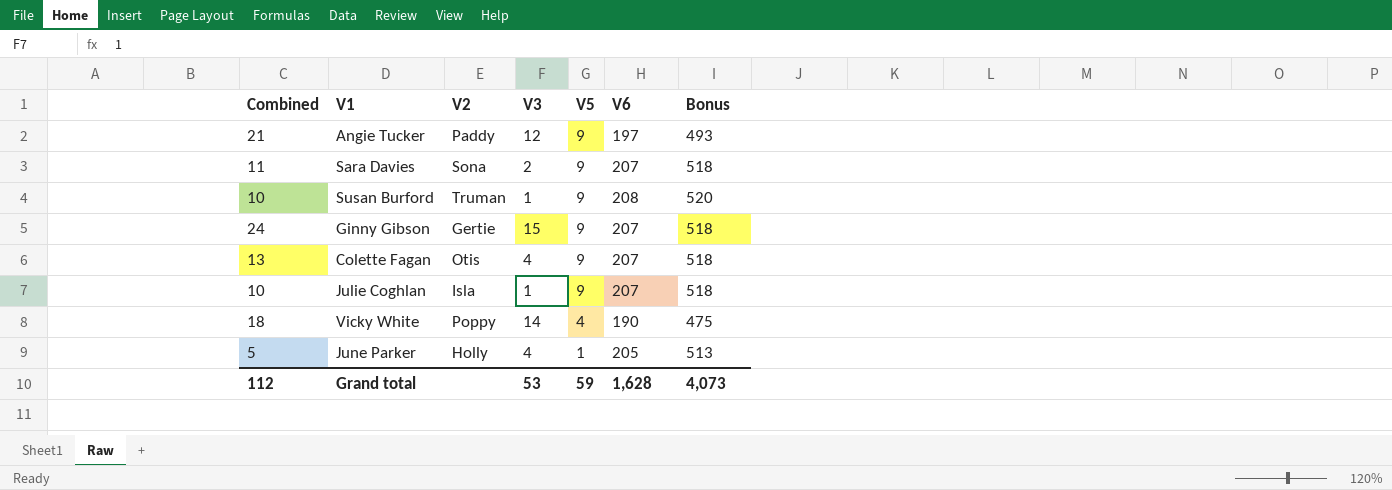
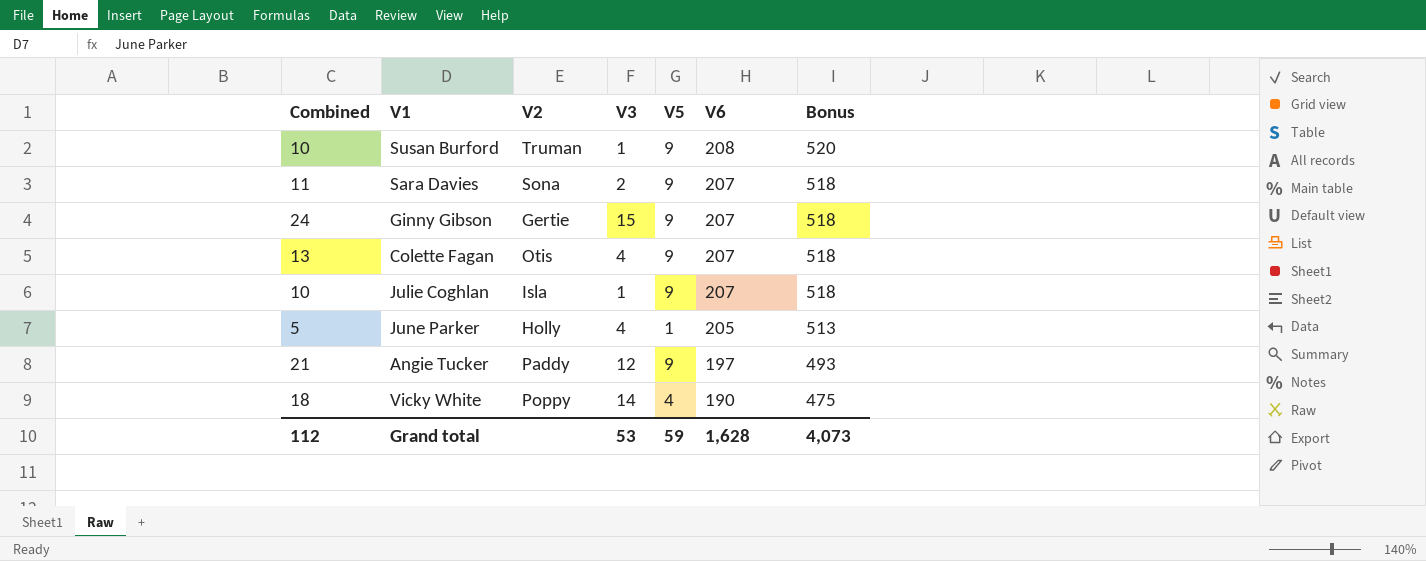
row order: V5 descending -> V6 descending

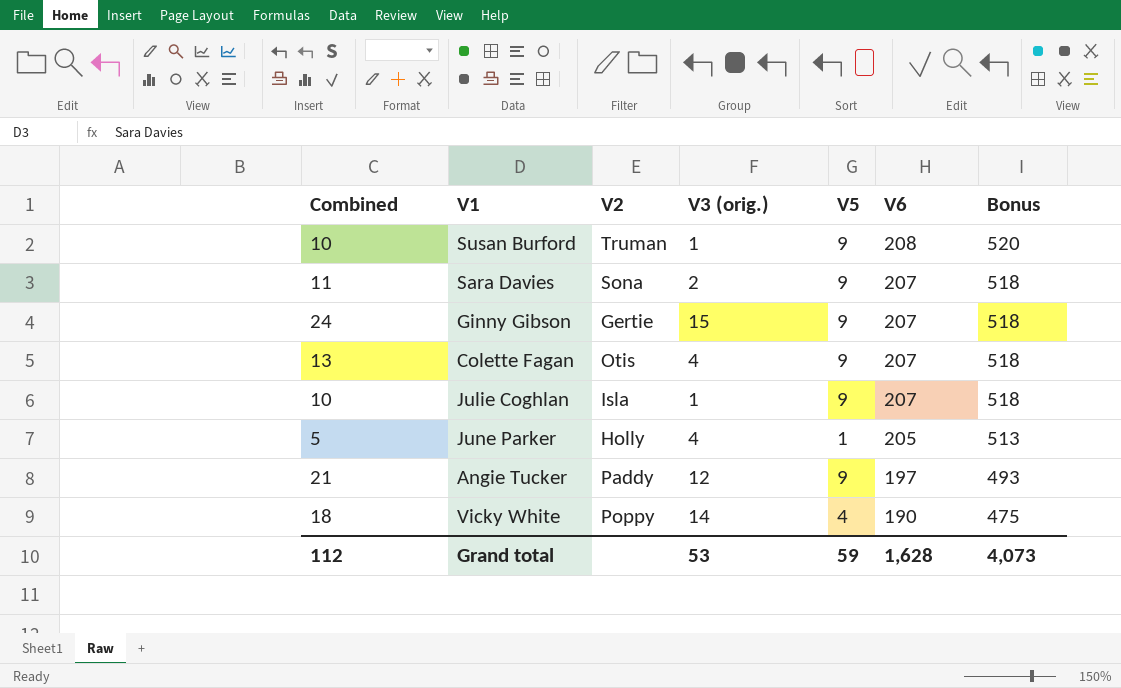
column name: V3 -> V3 (orig.)

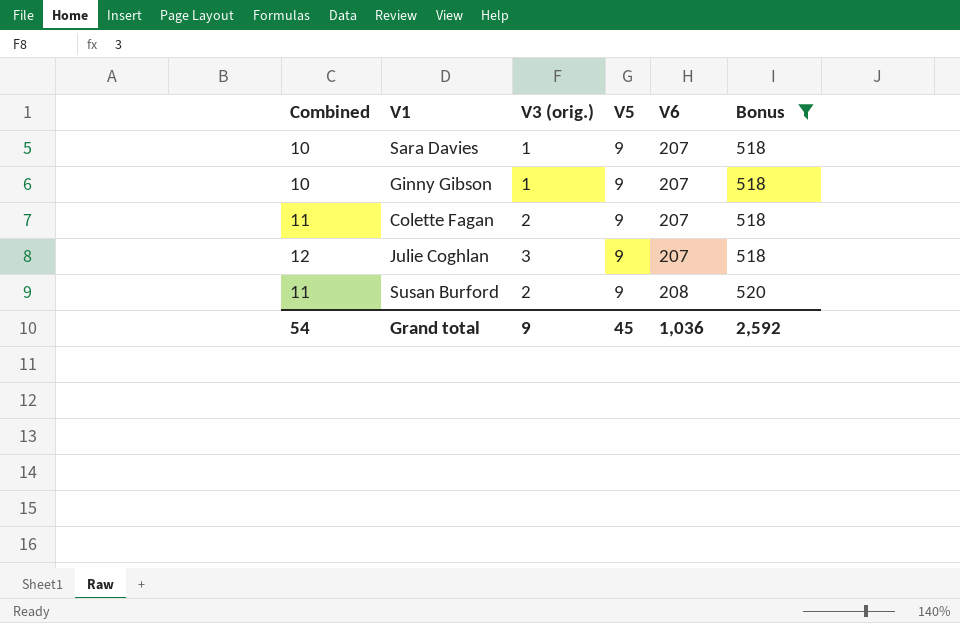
filter: none -> Bonus >= 518
row order: V6 descending -> V6 ascending
column V2 | position: 3 -> none
Sara Davies | Combined: 11 -> 10
Sara Davies | V3 (orig.): 2 -> 1
Ginny Gibson | Combined: 24 -> 10
Ginny Gibson | V3 (orig.): 15 -> 1
Colette Fagan | Combined: 13 -> 11
Colette Fagan | V3 (orig.): 4 -> 2
Julie Coghlan | Combined: 10 -> 12
Julie Coghlan | V3 (orig.): 1 -> 3
Susan Burford | Combined: 10 -> 11
Susan Burford | V3 (orig.): 1 -> 2
Grand total | Combined: 112 -> 54
Grand total | V3 (orig.): 53 -> 9
Grand total | V5: 59 -> 45
Grand total | V6: 1,628 -> 1,036
Grand total | Bonus: 4,073 -> 2,592

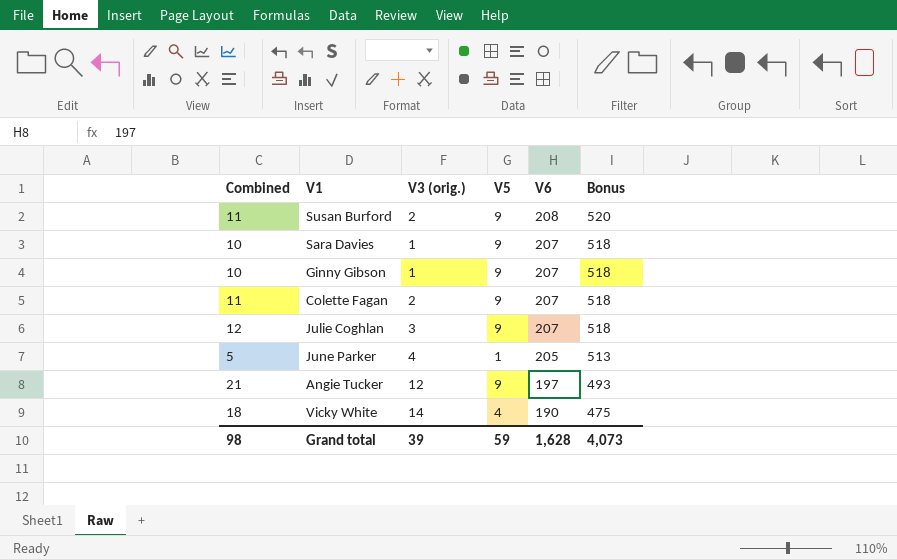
filter: Bonus >= 518 -> none
row order: V6 ascending -> V6 descending
Grand total | Combined: 54 -> 98
Grand total | V3 (orig.): 9 -> 39
Grand total | V5: 45 -> 59
Grand total | V6: 1,036 -> 1,628
Grand total | Bonus: 2,592 -> 4,073

